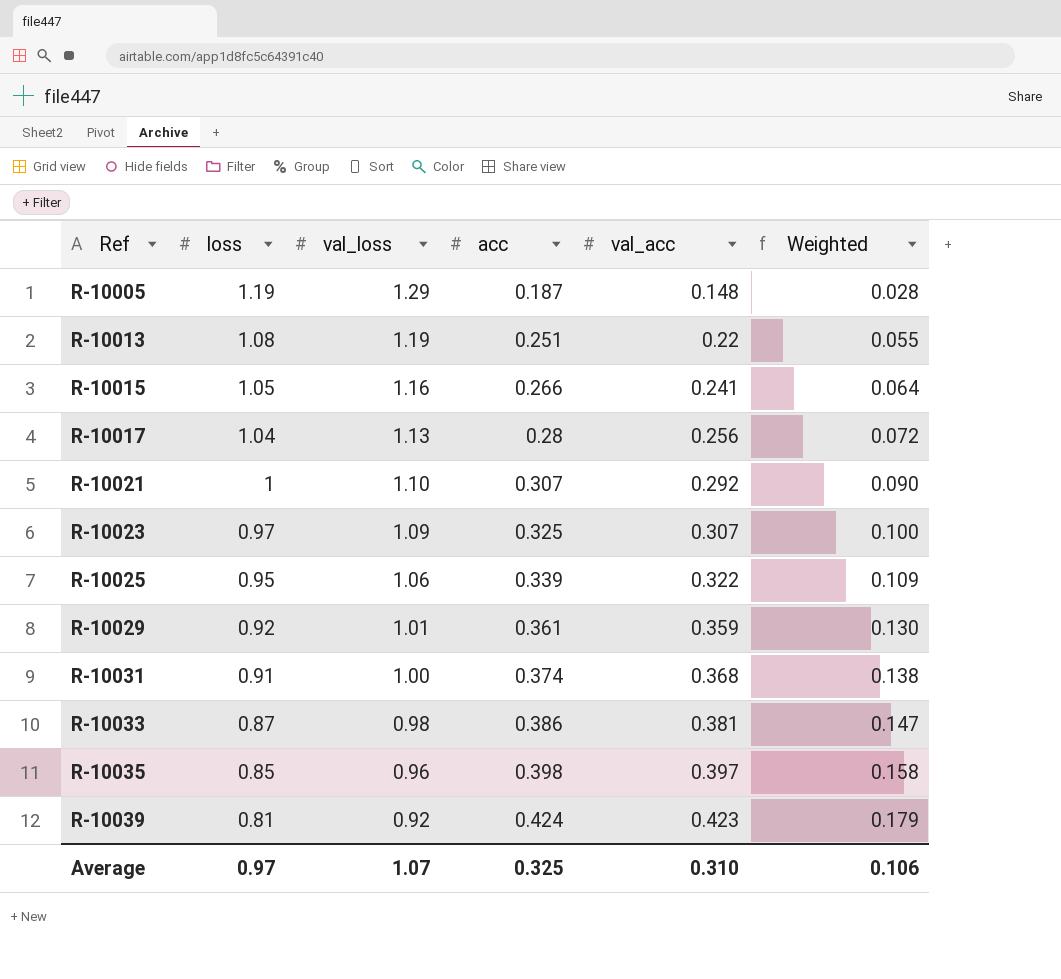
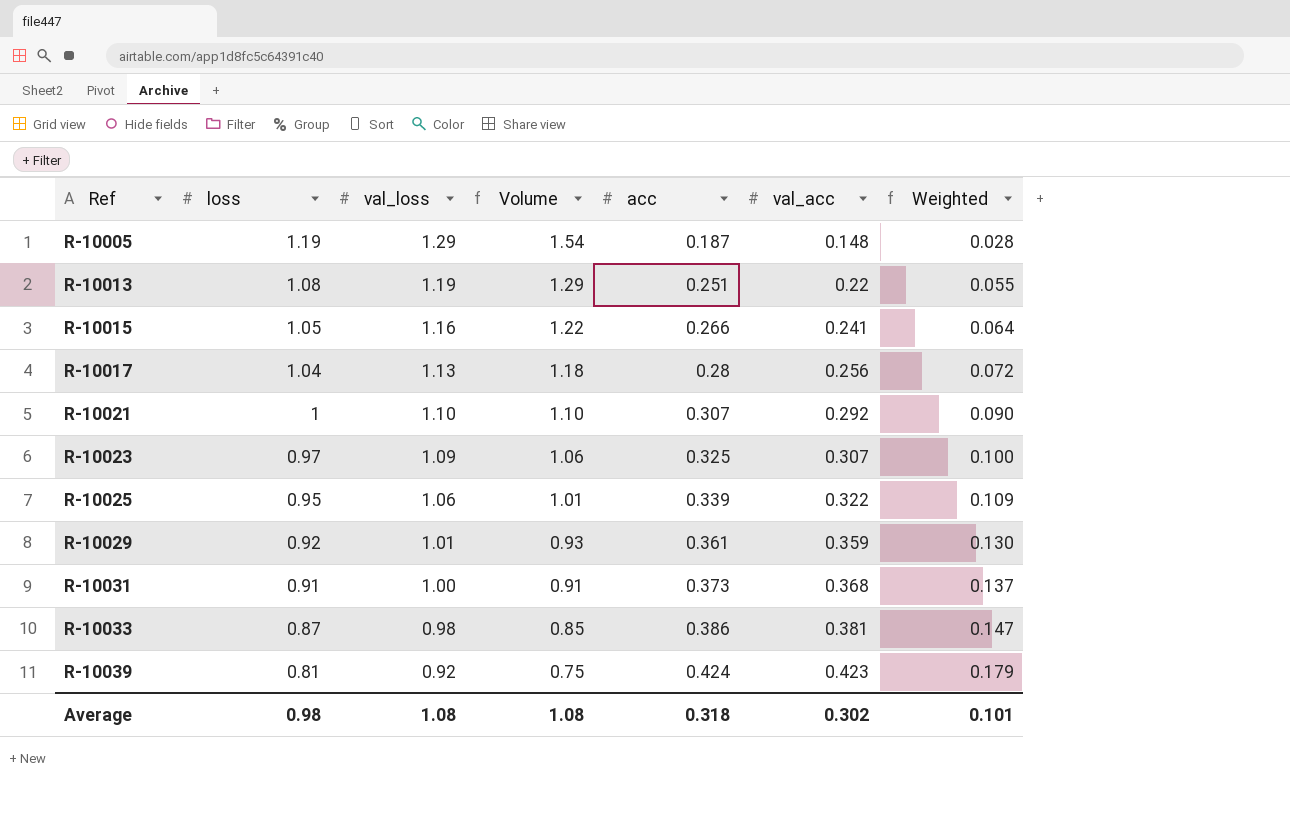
column Volume | formula: none -> [loss] * [val_loss]
row R-10035: 0.85 | 0.96 | 0.398 | 0.397 | 0.158 -> none
R-10031 | acc: 0.374 -> 0.373
R-10031 | Weighted: 0.138 -> 0.137
Average | loss: 0.97 -> 0.98
Average | val_loss: 1.07 -> 1.08
Average | acc: 0.325 -> 0.318
Average | val_acc: 0.310 -> 0.302
Average | Weighted: 0.106 -> 0.101

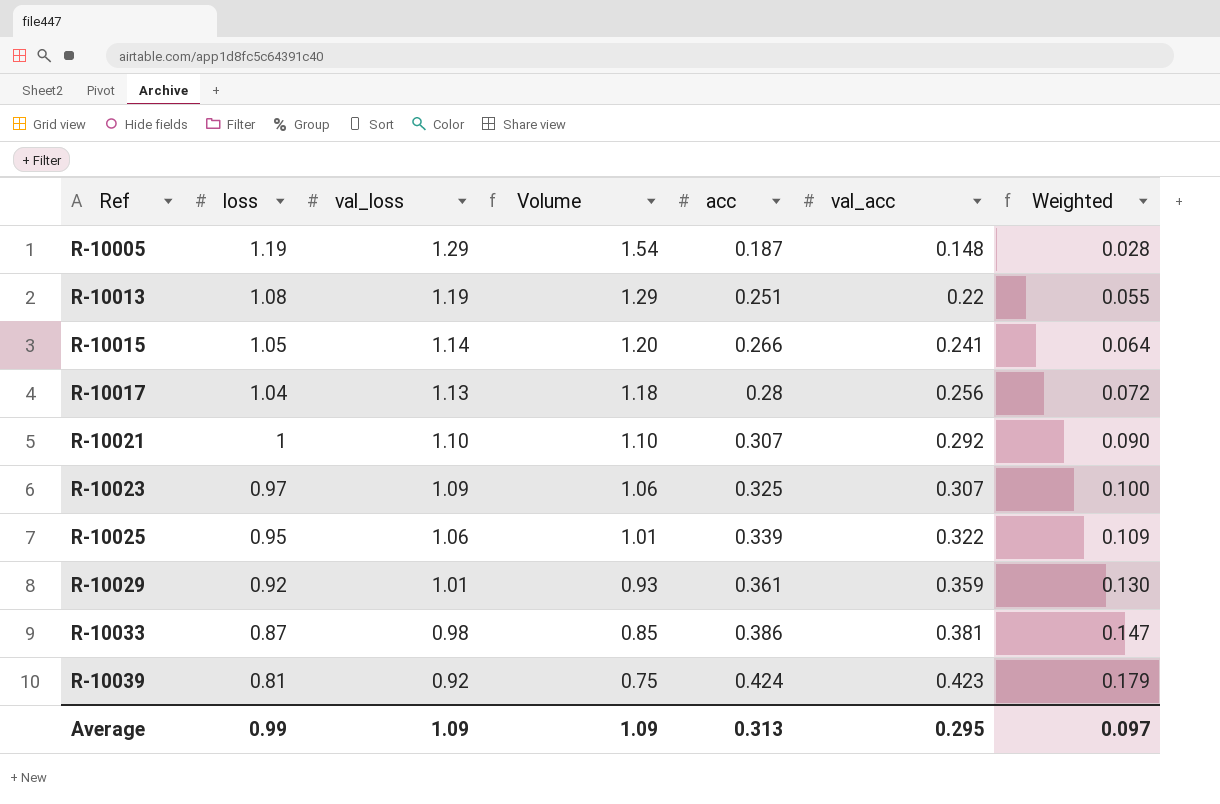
row R-10031: 0.91 | 1.00 | 0.91 | 0.373 | 0.368 | 0.137 -> none
R-10015 | val_loss: 1.16 -> 1.14
R-10015 | Volume: 1.22 -> 1.20
Average | loss: 0.98 -> 0.99
Average | val_loss: 1.08 -> 1.09
Average | Volume: 1.08 -> 1.09
Average | acc: 0.318 -> 0.313
Average | val_acc: 0.302 -> 0.295
Average | Weighted: 0.101 -> 0.097

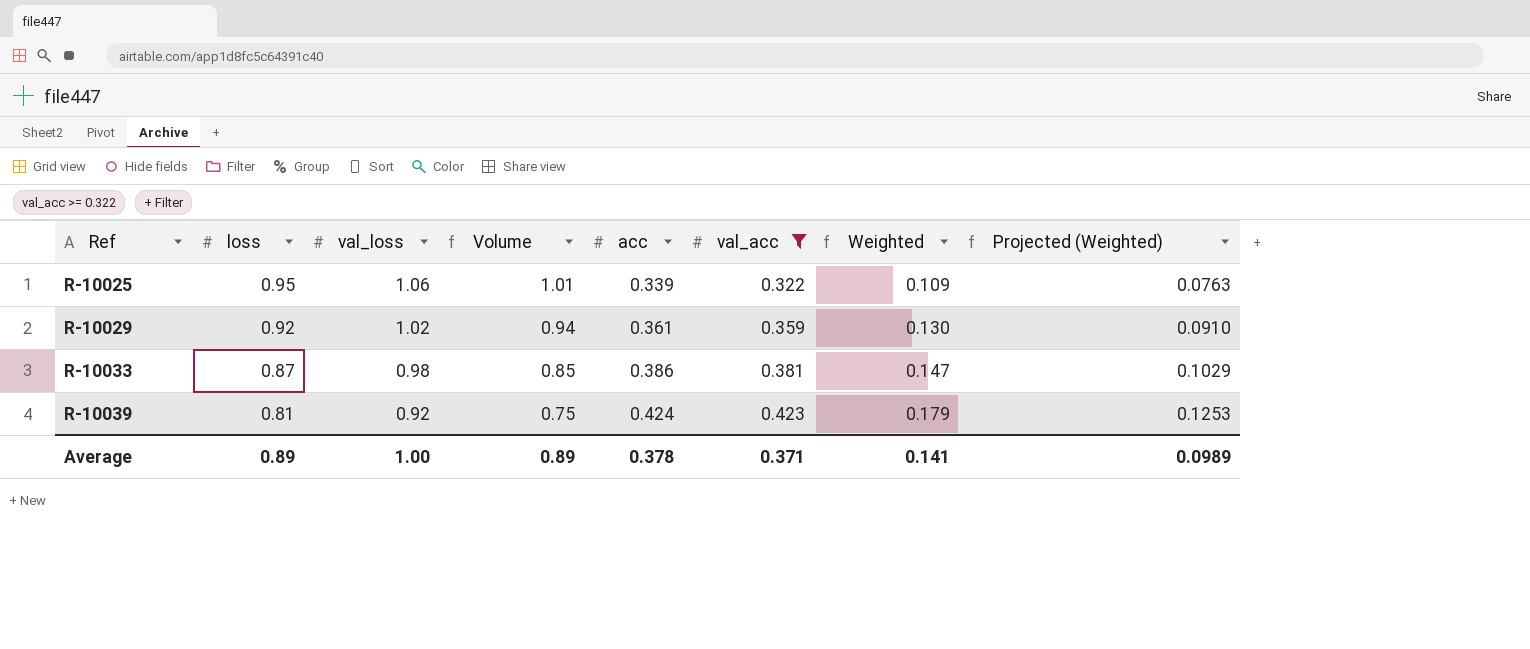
filter: none -> val_acc >= 0.322
column Projected (Weighted) | formula: none -> [Weighted] * 0.7
R-10029 | val_loss: 1.01 -> 1.02
R-10029 | Volume: 0.93 -> 0.94
Average | loss: 0.99 -> 0.89
Average | val_loss: 1.09 -> 1.00
Average | Volume: 1.09 -> 0.89
Average | acc: 0.313 -> 0.378
Average | val_acc: 0.295 -> 0.371
Average | Weighted: 0.097 -> 0.141

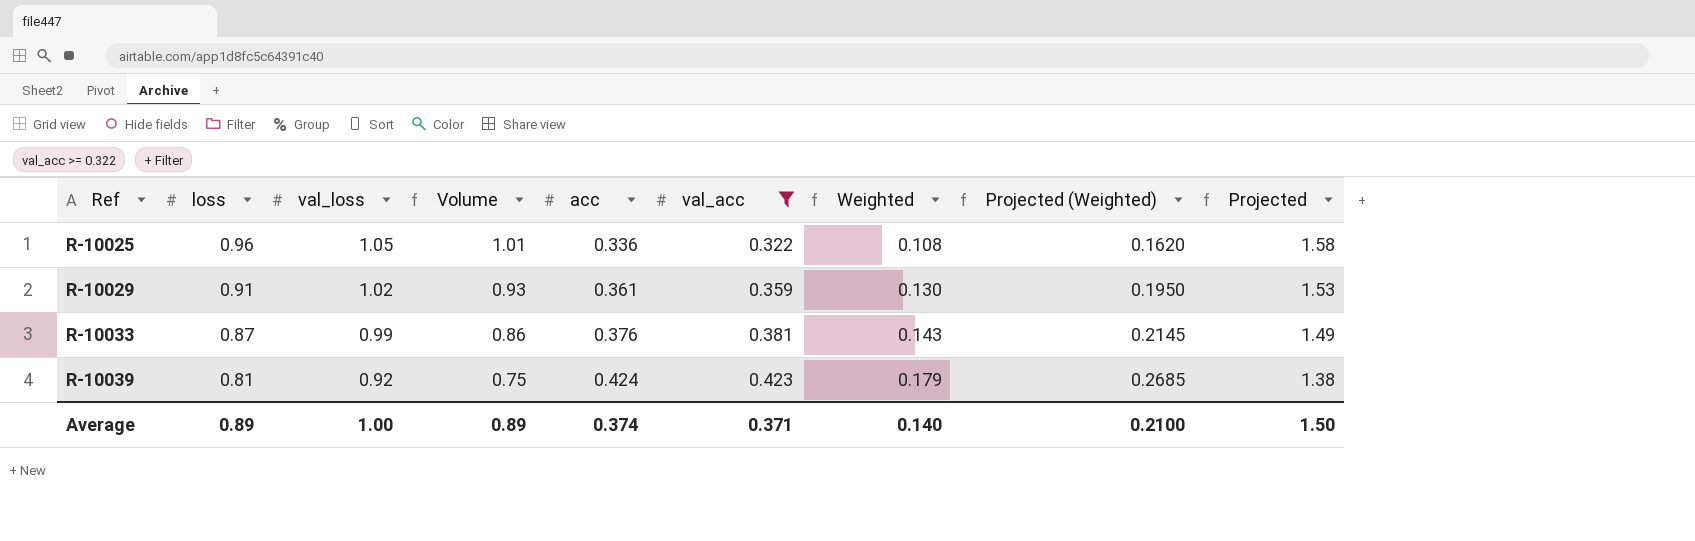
column Projected (Weighted) | formula: [Weighted] * 0.7 -> [Weighted] * 1.5
column Projected | formula: none -> [val_loss] * 1.5
R-10025 | loss: 0.95 -> 0.96
R-10025 | val_loss: 1.06 -> 1.05
R-10025 | acc: 0.339 -> 0.336
R-10025 | Weighted: 0.109 -> 0.108
R-10029 | loss: 0.92 -> 0.91
R-10029 | Volume: 0.94 -> 0.93
R-10033 | val_loss: 0.98 -> 0.99
R-10033 | Volume: 0.85 -> 0.86
R-10033 | acc: 0.386 -> 0.376
R-10033 | Weighted: 0.147 -> 0.143
Average | acc: 0.378 -> 0.374
Average | Weighted: 0.141 -> 0.140
Average | Projected (Weighted): 0.0989 -> 0.2100

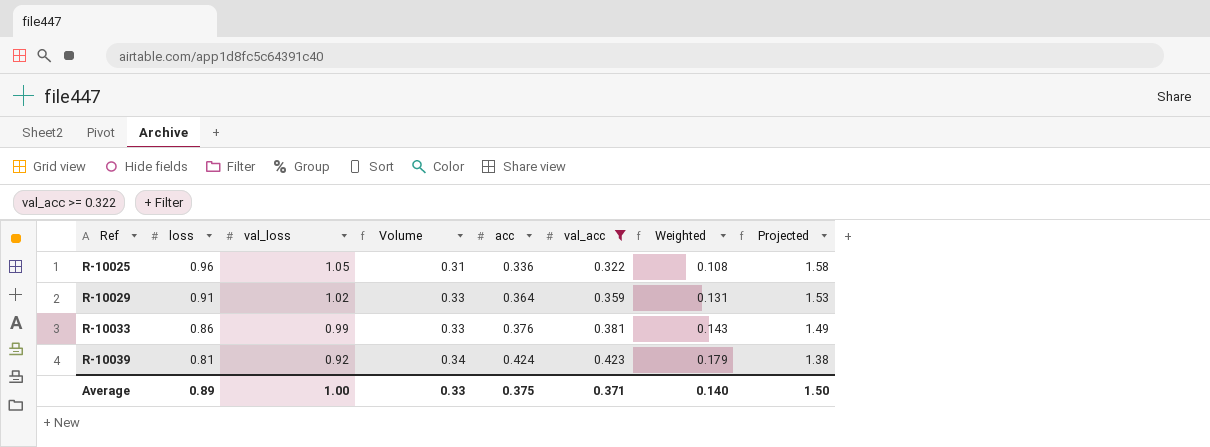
column Projected (Weighted) | formula: [Weighted] * 1.5 -> none
column Volume | formula: [loss] * [val_loss] -> [loss] * [val_acc]
R-10029 | acc: 0.361 -> 0.364
R-10029 | Weighted: 0.130 -> 0.131
R-10033 | loss: 0.87 -> 0.86
Average | Volume: 0.89 -> 0.33
Average | acc: 0.374 -> 0.375

